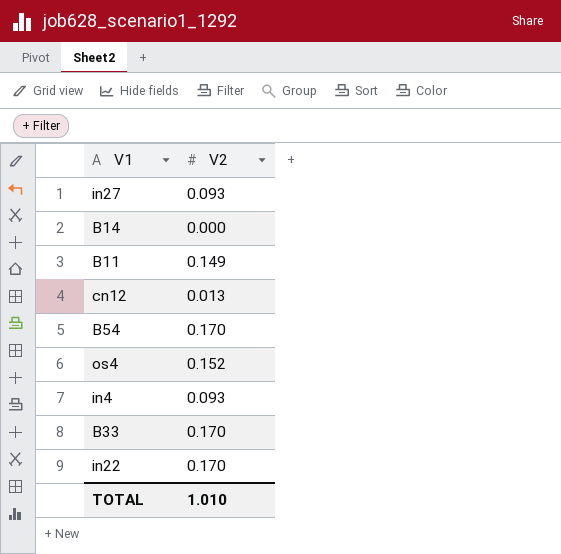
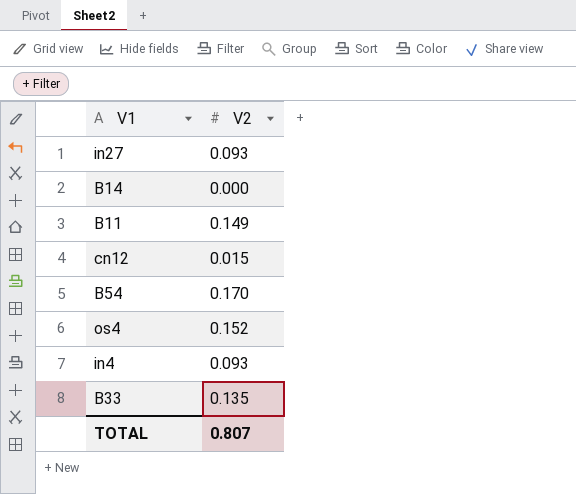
row in22: 0.170 -> none
cn12 | V2: 0.013 -> 0.015
B33 | V2: 0.170 -> 0.135
TOTAL | V2: 1.010 -> 0.807

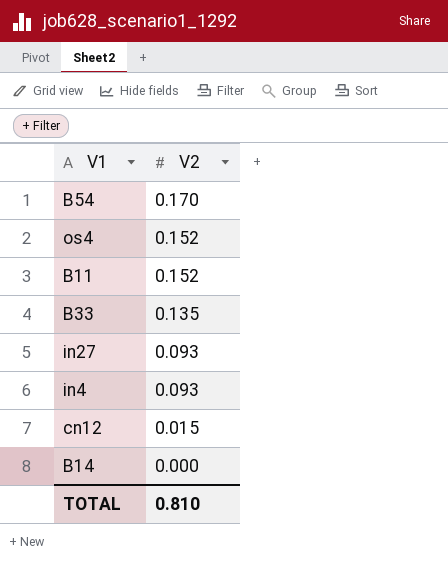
row order: none -> V2 descending
B11 | V2: 0.149 -> 0.152
TOTAL | V2: 0.807 -> 0.810

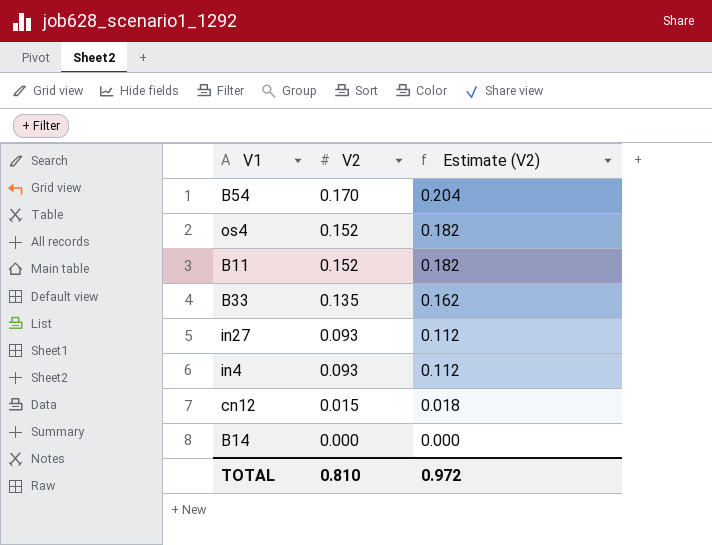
column Estimate (V2) | formula: none -> [V2] * 1.2

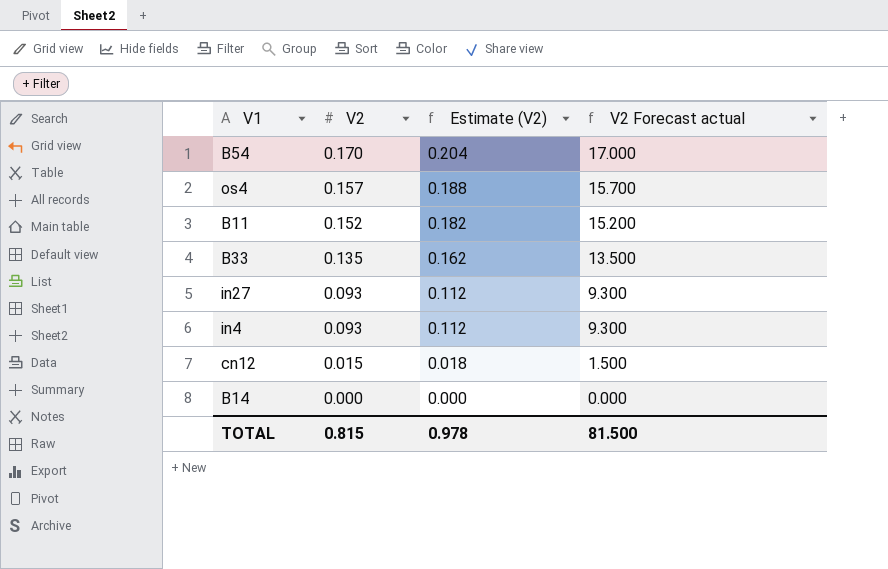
column V2 Forecast actual | formula: none -> [V2] * 100
os4 | V2: 0.152 -> 0.157
os4 | Estimate (V2): 0.182 -> 0.188
TOTAL | V2: 0.810 -> 0.815
TOTAL | Estimate (V2): 0.972 -> 0.978

